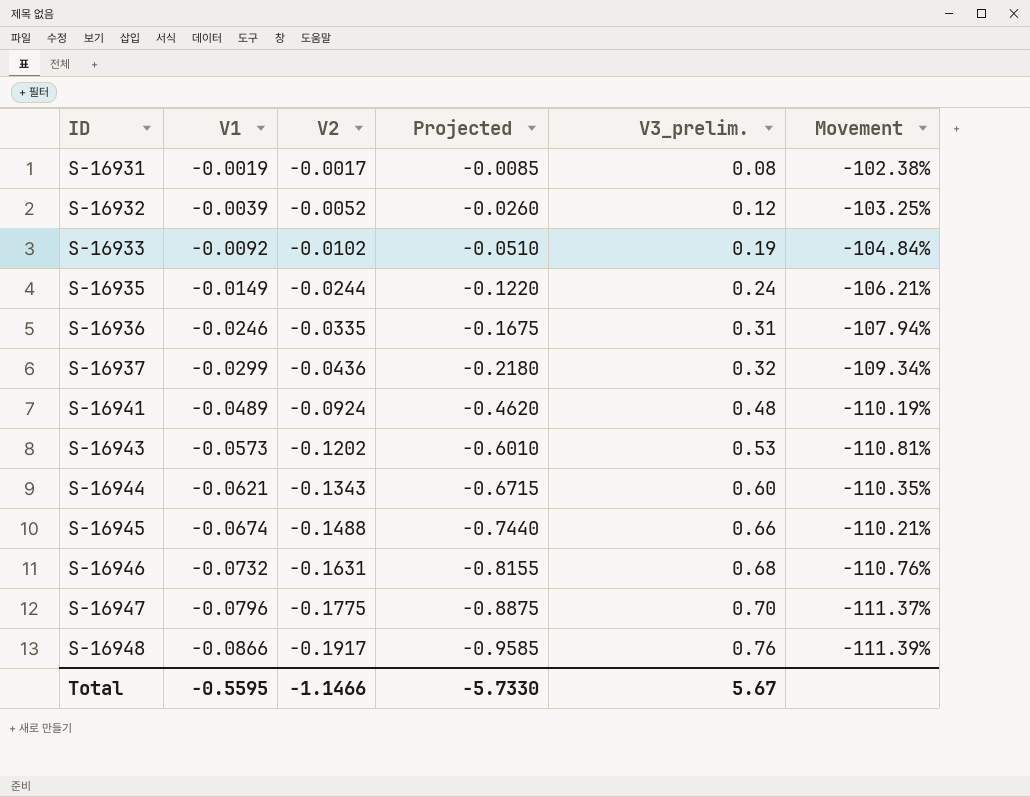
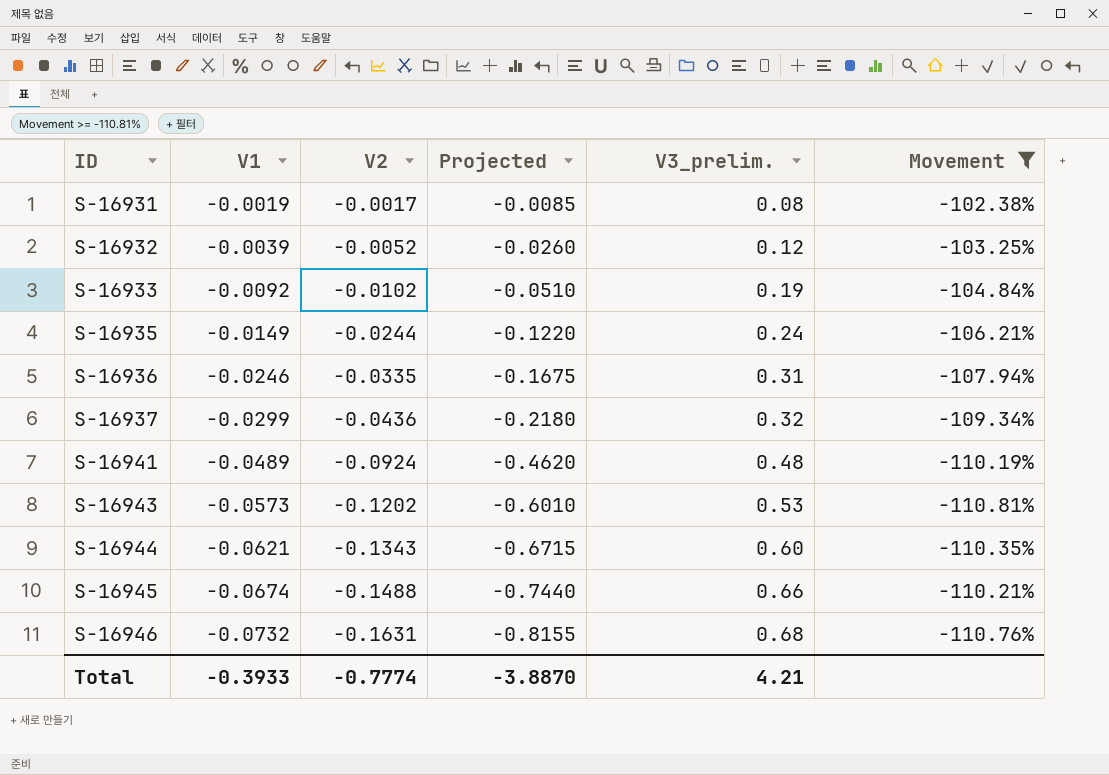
filter: none -> Movement >= -110.81%
Total | V1: -0.5595 -> -0.3933
Total | V2: -1.1466 -> -0.7774
Total | Projected: -5.7330 -> -3.8870
Total | V3_prelim.: 5.67 -> 4.21

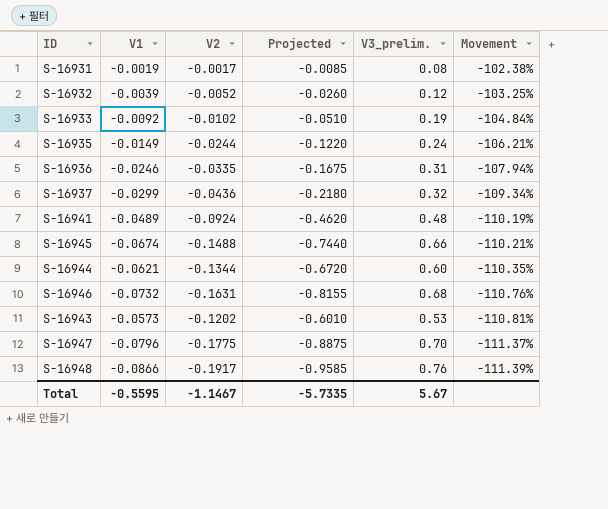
filter: Movement >= -110.81% -> none
row order: ID ascending -> Movement descending
S-16944 | V2: -0.1343 -> -0.1344
S-16944 | Projected: -0.6715 -> -0.6720
Total | V1: -0.3933 -> -0.5595
Total | V2: -0.7774 -> -1.1467
Total | Projected: -3.8870 -> -5.7335
Total | V3_prelim.: 4.21 -> 5.67

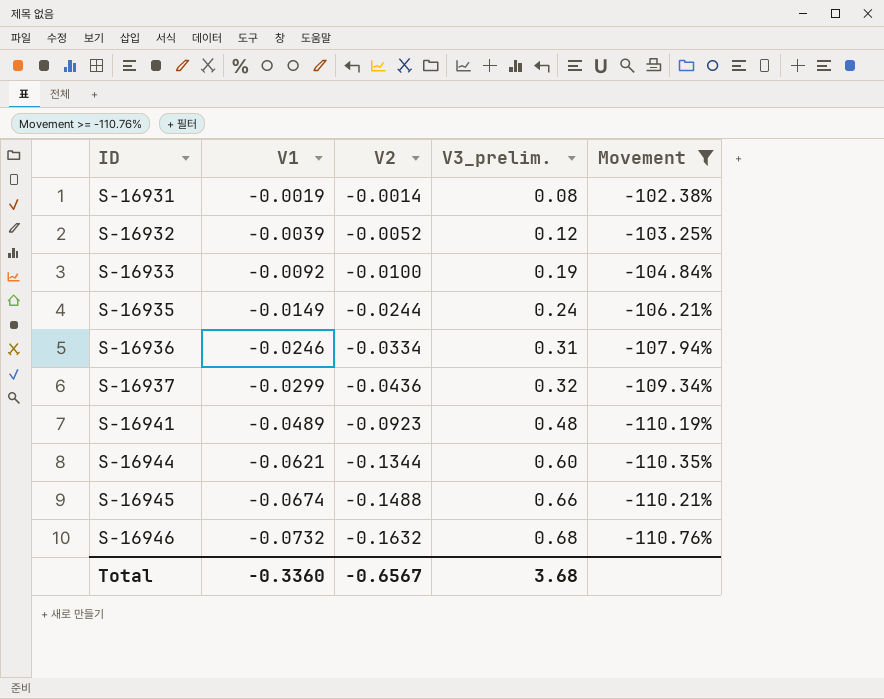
filter: none -> Movement >= -110.76%
row order: Movement descending -> ID ascending
column Projected | formula: [V2] * 5 -> none
S-16931 | V2: -0.0017 -> -0.0014
S-16933 | V2: -0.0102 -> -0.0100
S-16936 | V2: -0.0335 -> -0.0334
S-16941 | V2: -0.0924 -> -0.0923
S-16946 | V2: -0.1631 -> -0.1632
Total | V1: -0.5595 -> -0.3360
Total | V2: -1.1467 -> -0.6567
Total | V3_prelim.: 5.67 -> 3.68

